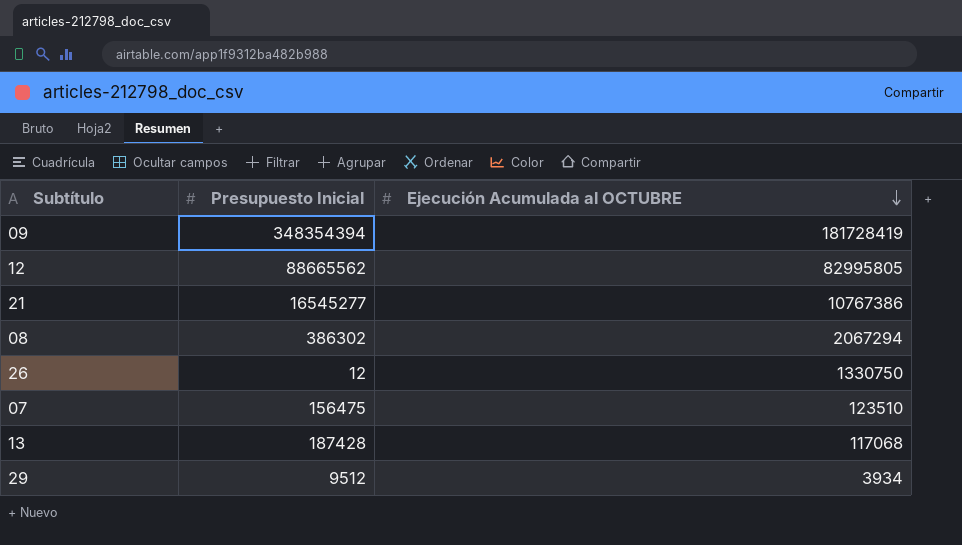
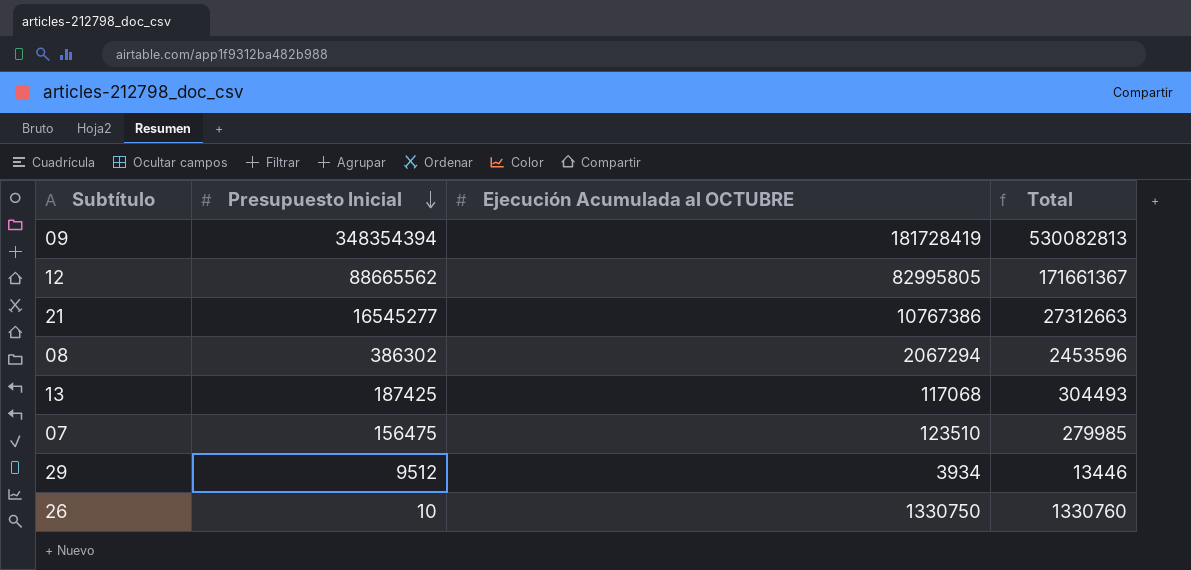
row order: Ejecución Acumulada al OCTUBRE descending -> Presupuesto Inicial descending
column Total | formula: none -> [Presupuesto Inicial] + [Ejecución Acumulada al OCTUBRE]
13 | Presupuesto Inicial: 187428 -> 187425
26 | Presupuesto Inicial: 12 -> 10

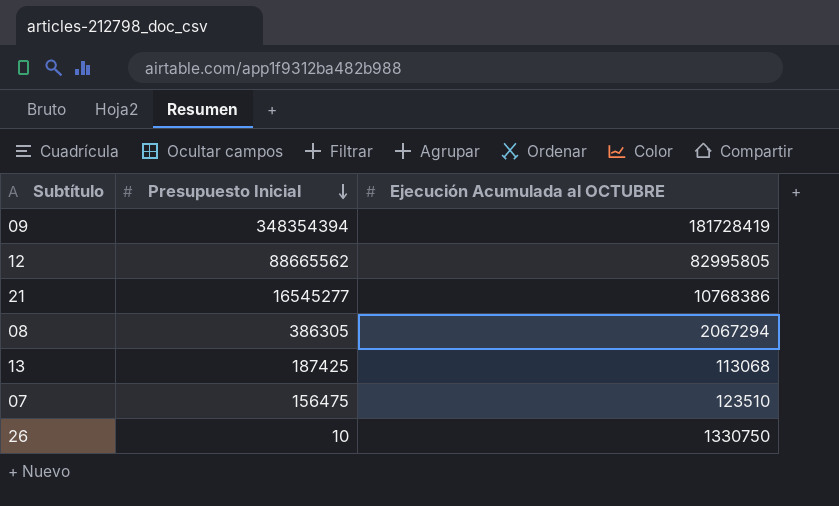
column Total | formula: [Presupuesto Inicial] + [Ejecución Acumulada al OCTUBRE] -> none
row 29: 9512 | 3934 | 13446 -> none
21 | Ejecución Acumulada al OCTUBRE: 10767386 -> 10768386
08 | Presupuesto Inicial: 386302 -> 386305
13 | Ejecución Acumulada al OCTUBRE: 117068 -> 113068

